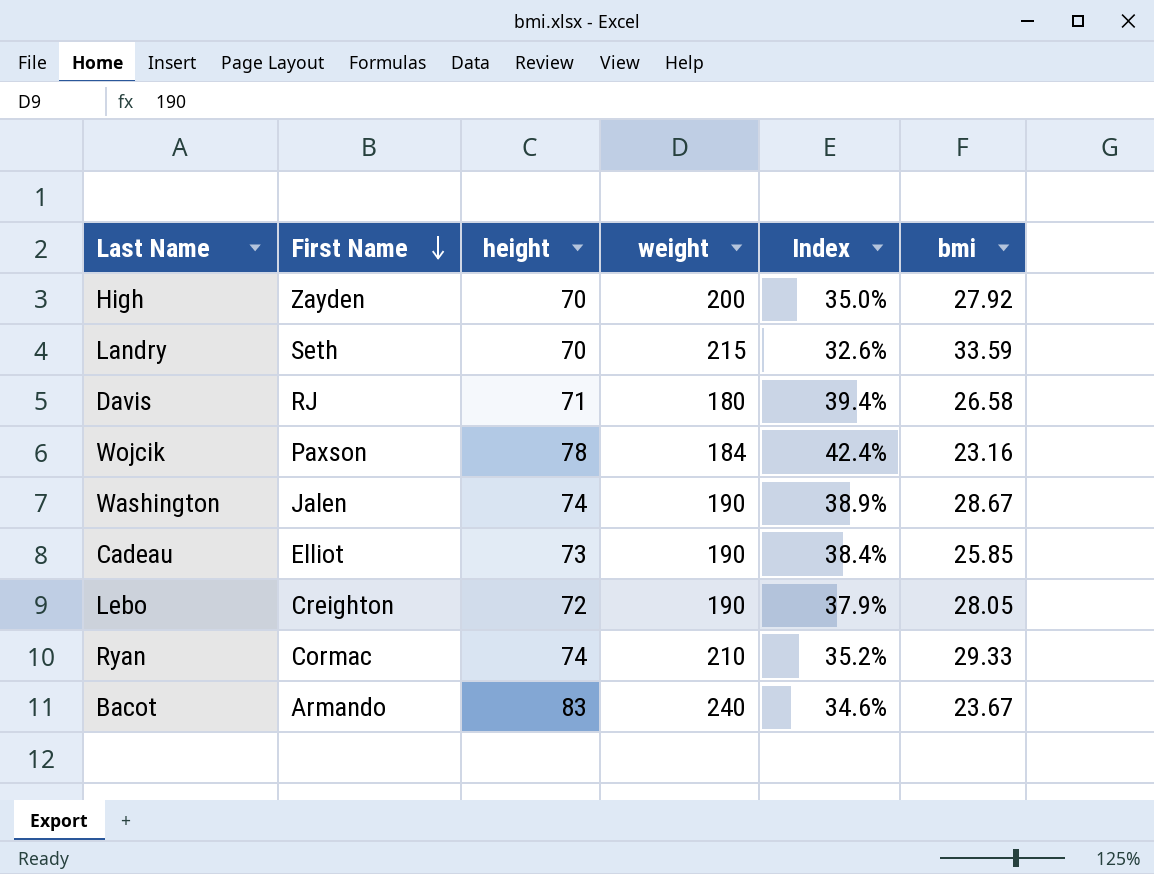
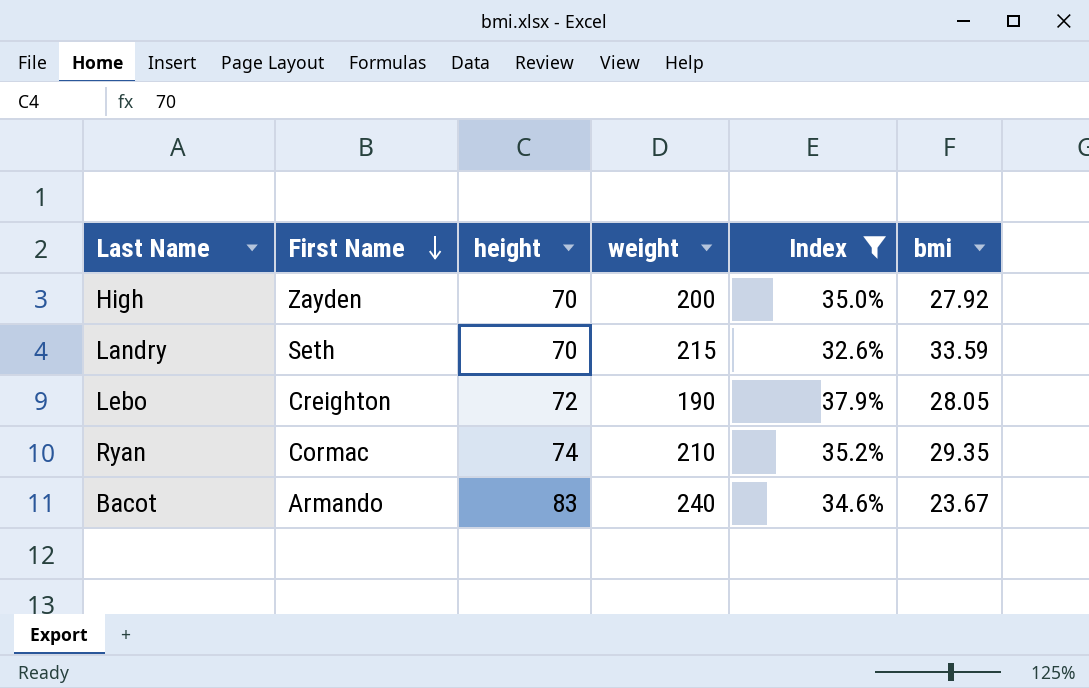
filter: none -> Index <= 37.9%
Ryan | bmi: 29.33 -> 29.35

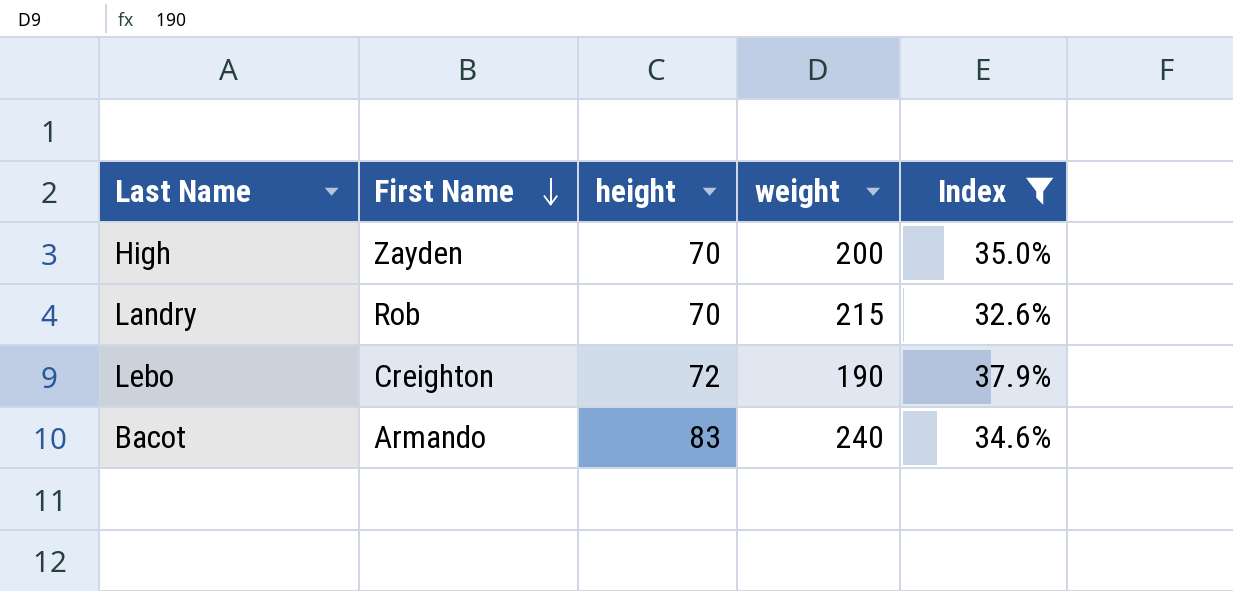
column bmi | position: 6 -> none
row Ryan: Cormac | 74 | 210 | 35.2% | 29.35 -> none
Landry | First Name: Seth -> Rob

